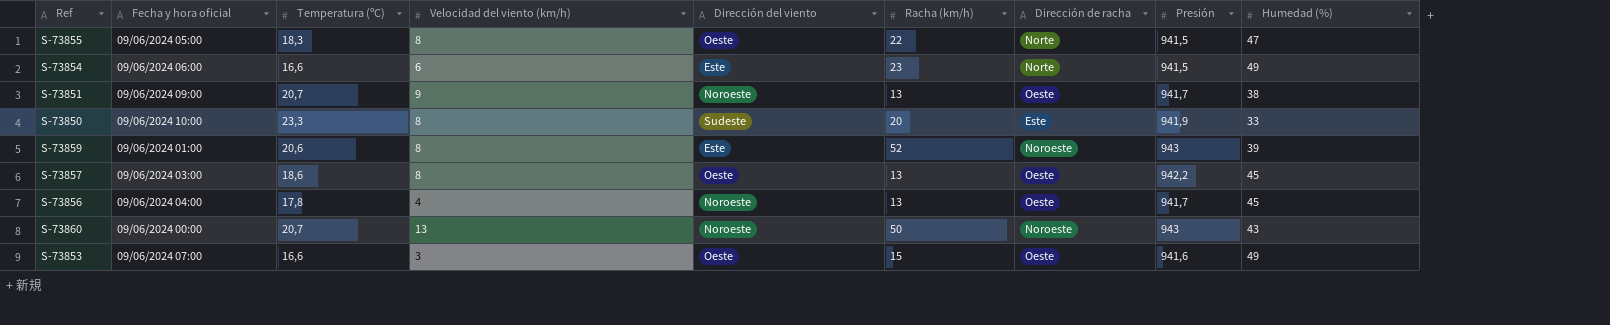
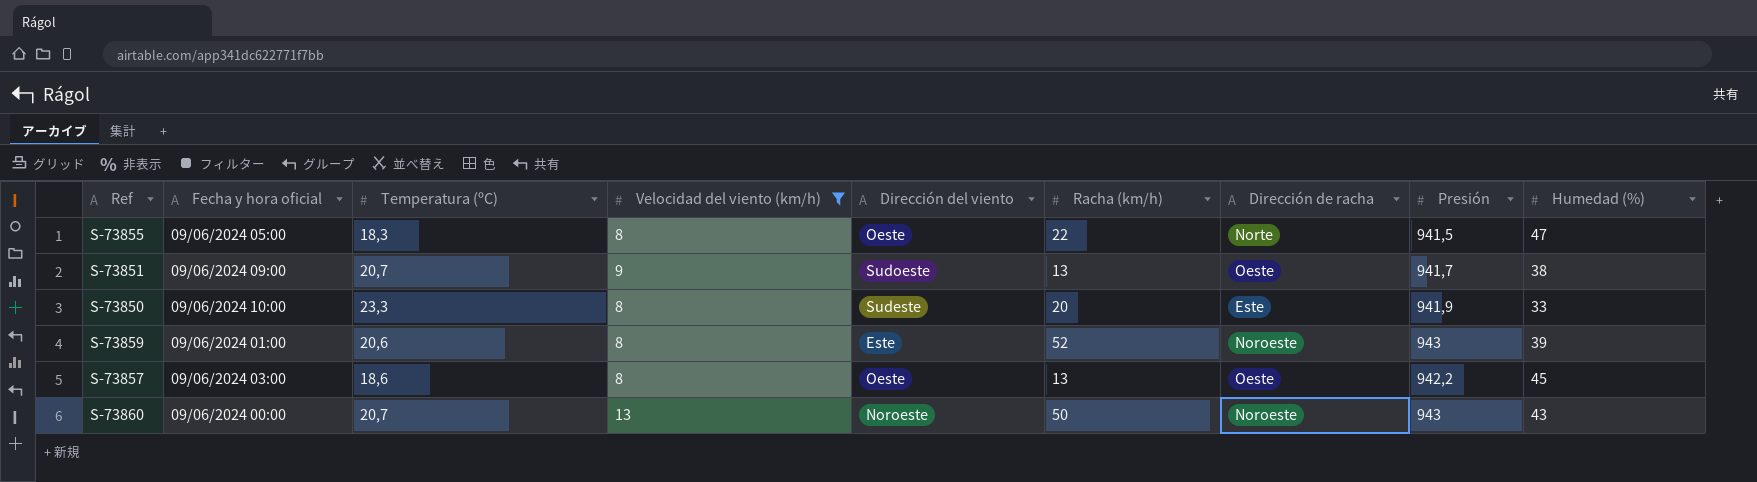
filter: none -> Velocidad del viento (km/h) >= 8
S-73851 | Dirección del viento: Noroeste -> Sudoeste

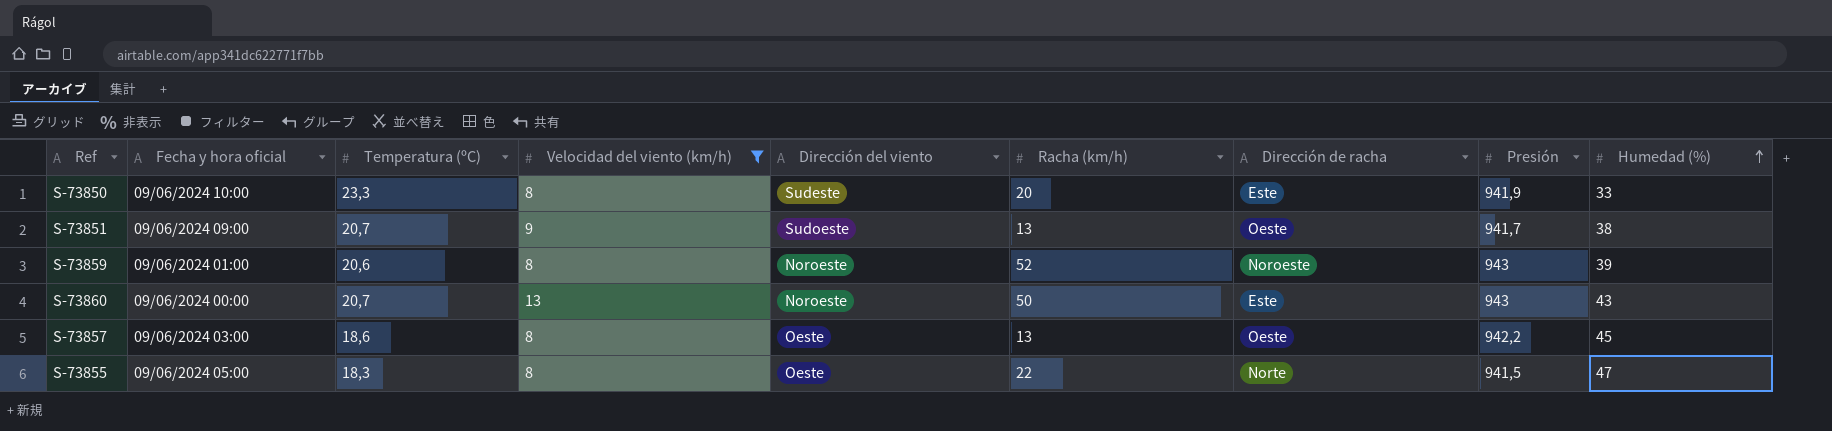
row order: none -> Humedad (%) ascending
S-73859 | Dirección del viento: Este -> Noroeste
S-73860 | Dirección de racha: Noroeste -> Este

